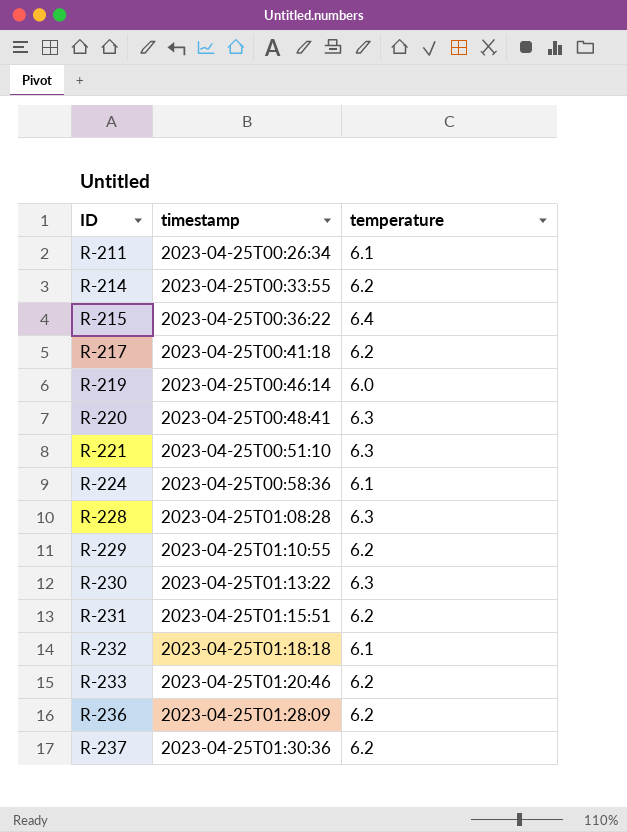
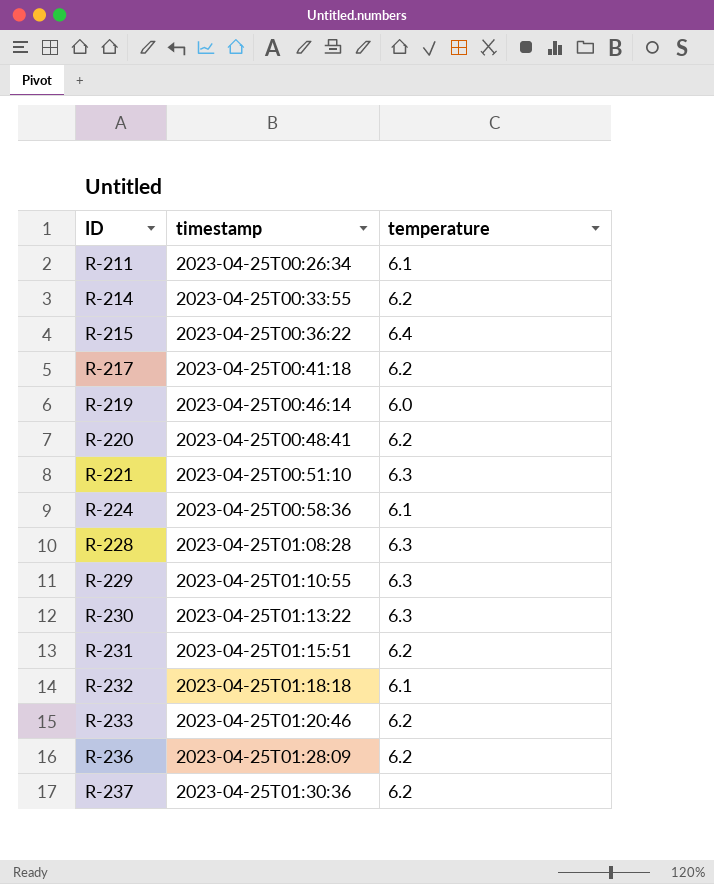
R-220 | temperature: 6.3 -> 6.2
R-229 | temperature: 6.2 -> 6.3

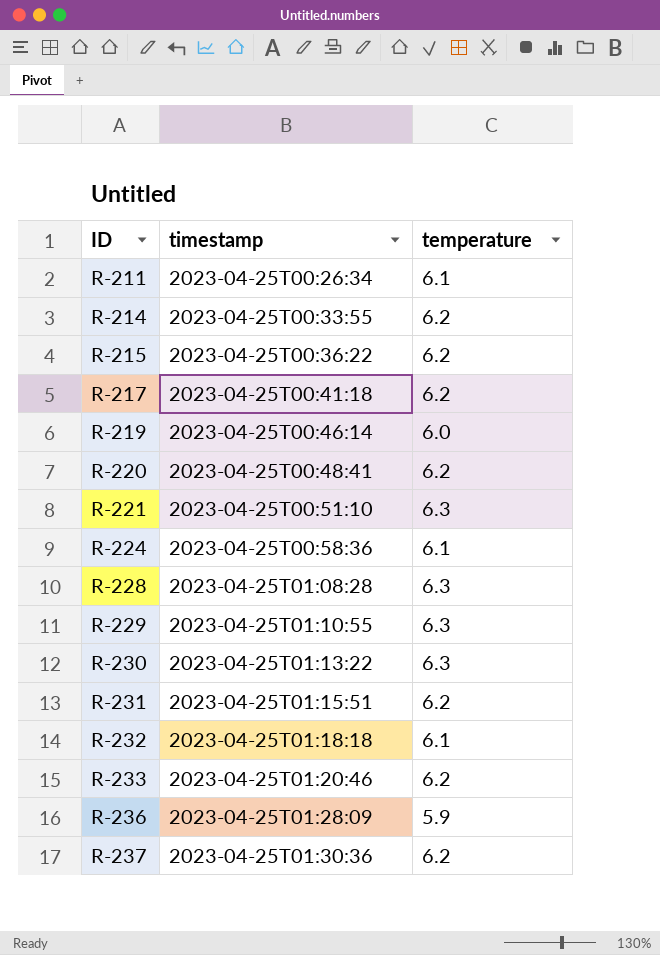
R-215 | temperature: 6.4 -> 6.2
R-236 | temperature: 6.2 -> 5.9

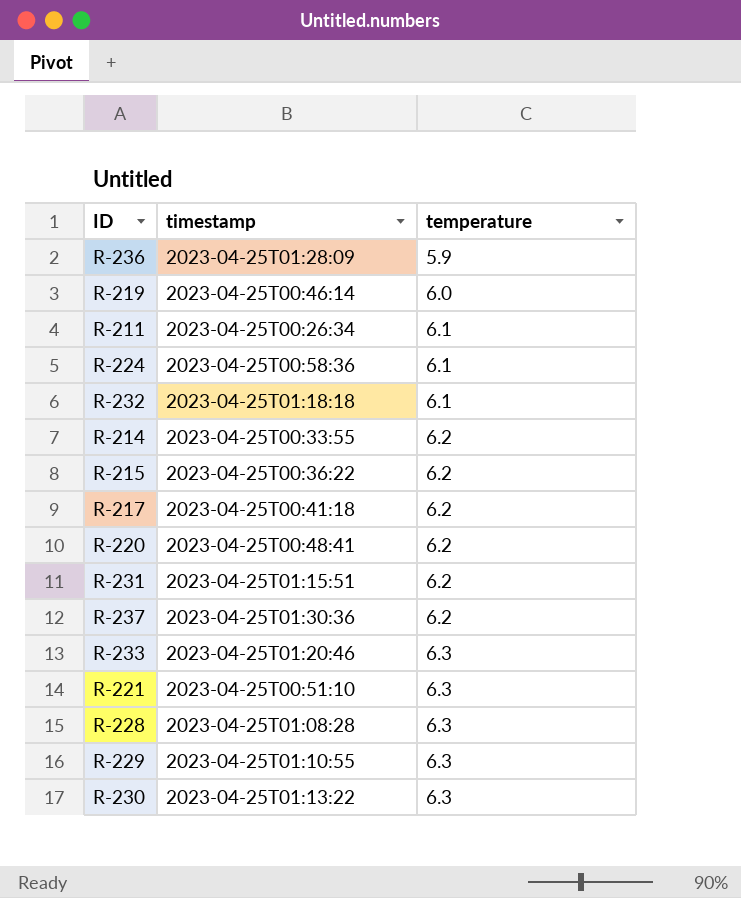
row order: ID ascending -> temperature ascending
R-233 | temperature: 6.2 -> 6.3

